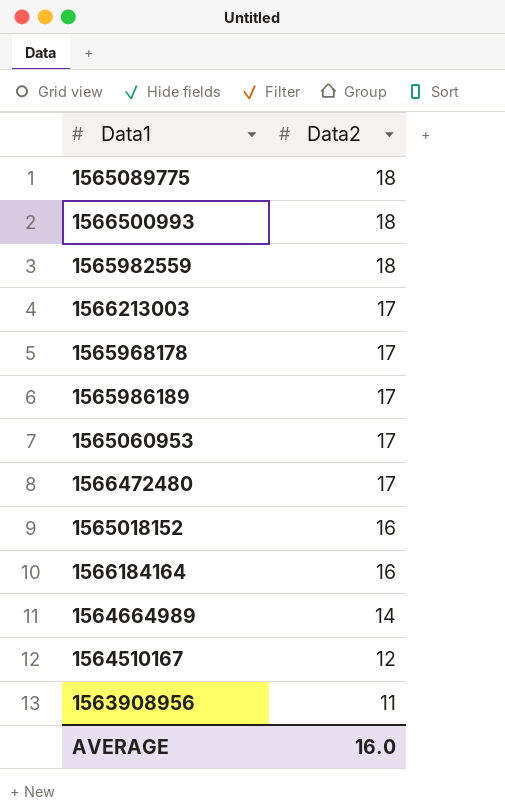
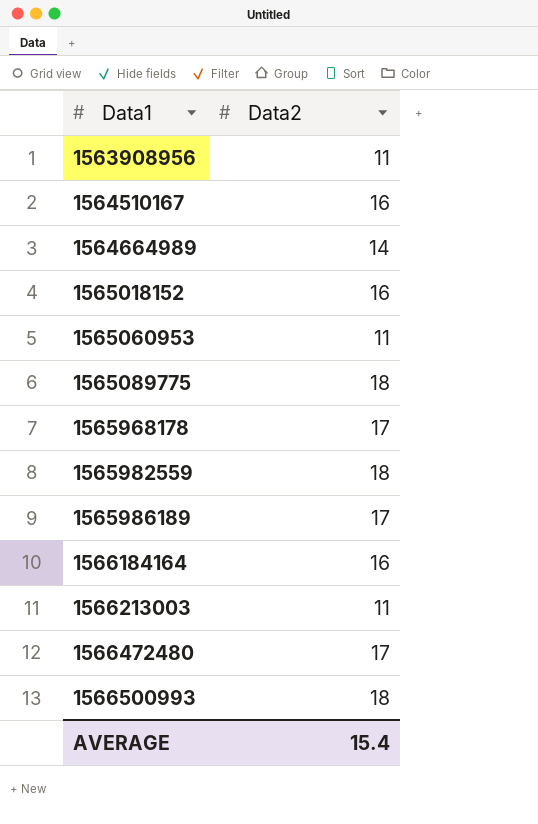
row order: Data2 descending -> Data1 ascending
1564510167 | Data2: 12 -> 16
1565060953 | Data2: 17 -> 11
1566213003 | Data2: 17 -> 11
AVERAGE | Data2: 16.0 -> 15.4

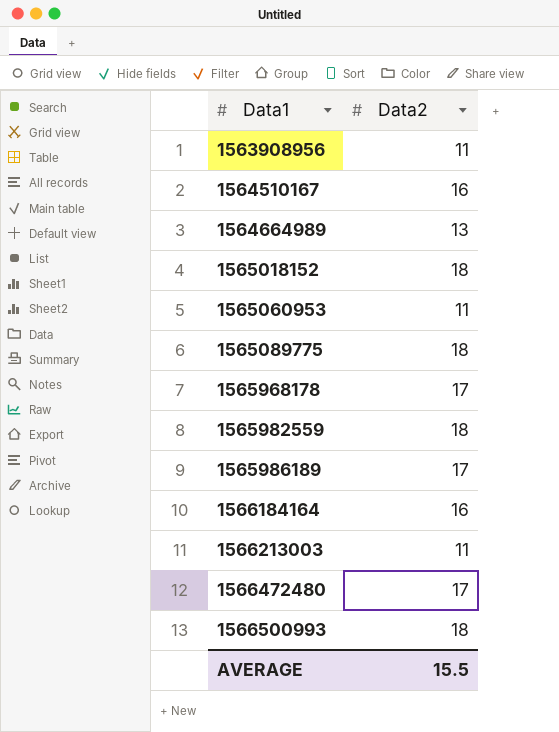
1564664989 | Data2: 14 -> 13
1565018152 | Data2: 16 -> 18
AVERAGE | Data2: 15.4 -> 15.5

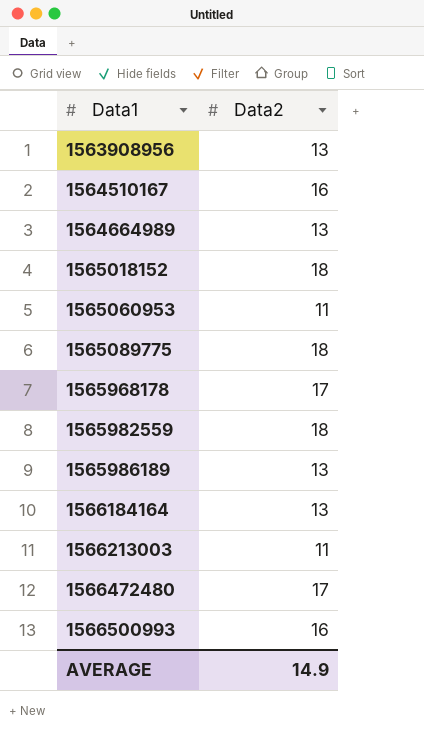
1563908956 | Data2: 11 -> 13
1565986189 | Data2: 17 -> 13
1566184164 | Data2: 16 -> 13
1566500993 | Data2: 18 -> 16
AVERAGE | Data2: 15.5 -> 14.9

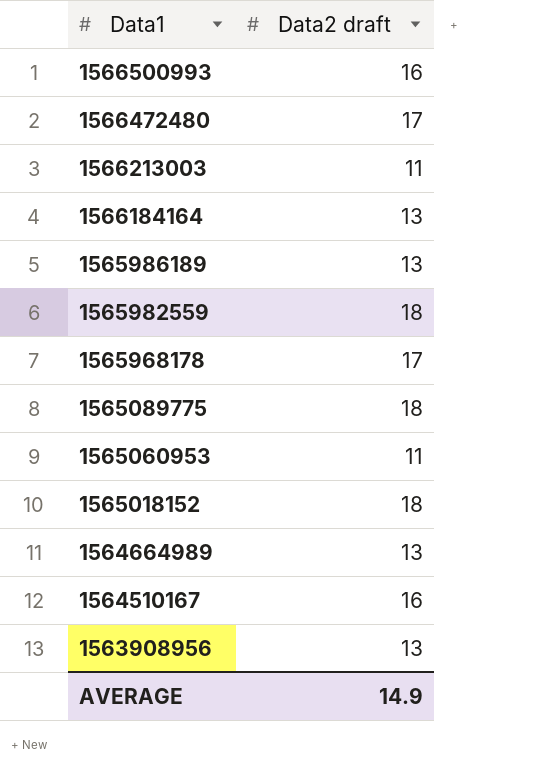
row order: Data1 ascending -> Data1 descending
column name: Data2 -> Data2 draft

